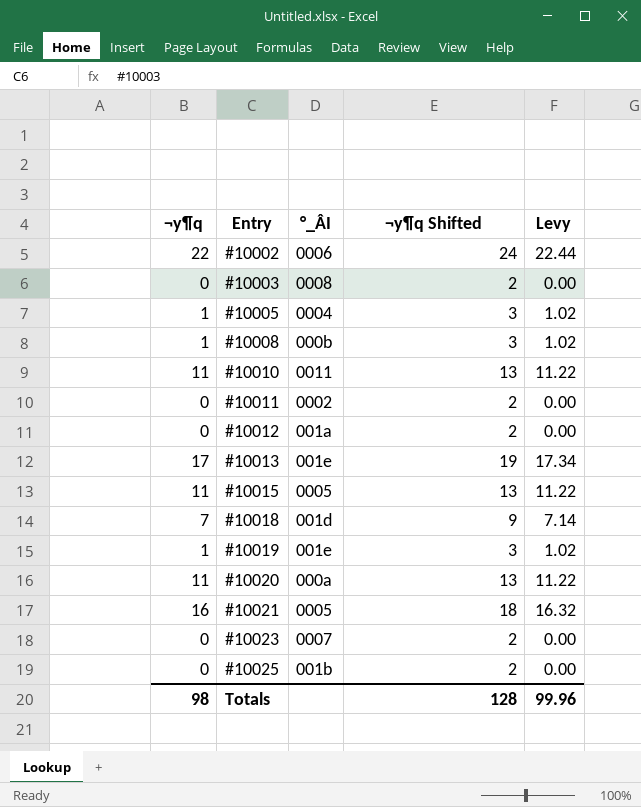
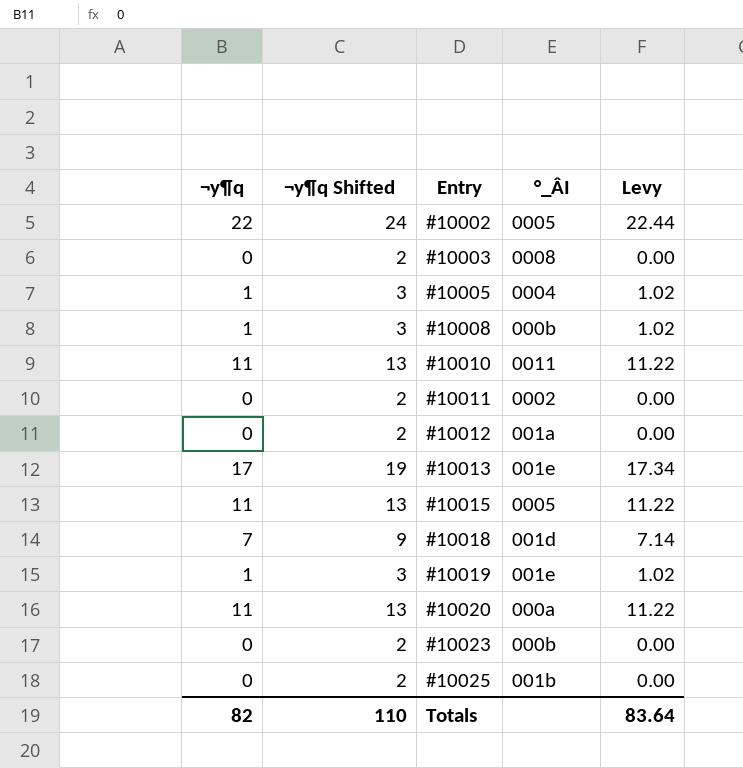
column ¬y¶q Shifted | position: 4 -> 2
row #10021: 16 | 0005 | 18 | 16.32 -> none
#10002 | °_ÂI: 0006 -> 0005
#10023 | °_ÂI: 0007 -> 000b
Totals | ¬y¶q: 98 -> 82
Totals | ¬y¶q Shifted: 128 -> 110
Totals | Levy: 99.96 -> 83.64

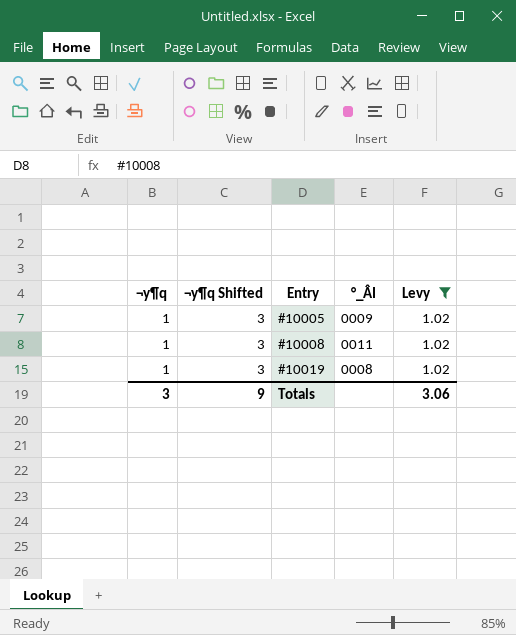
filter: none -> Levy = 1.02
#10005 | °_ÂI: 0004 -> 0009
#10008 | °_ÂI: 000b -> 0011
#10019 | °_ÂI: 001e -> 0008
Totals | ¬y¶q: 82 -> 3
Totals | ¬y¶q Shifted: 110 -> 9
Totals | Levy: 83.64 -> 3.06

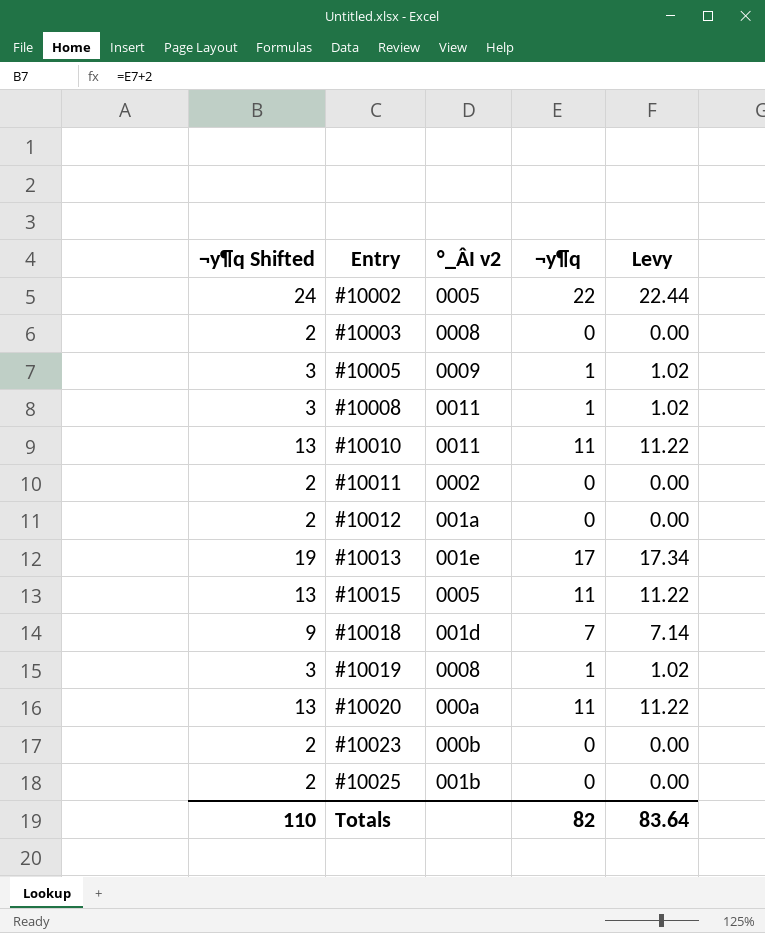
filter: Levy = 1.02 -> none
column name: °_ÂI -> °_ÂI v2
column ¬y¶q | position: 1 -> 4
Totals | ¬y¶q Shifted: 9 -> 110
Totals | ¬y¶q: 3 -> 82
Totals | Levy: 3.06 -> 83.64

